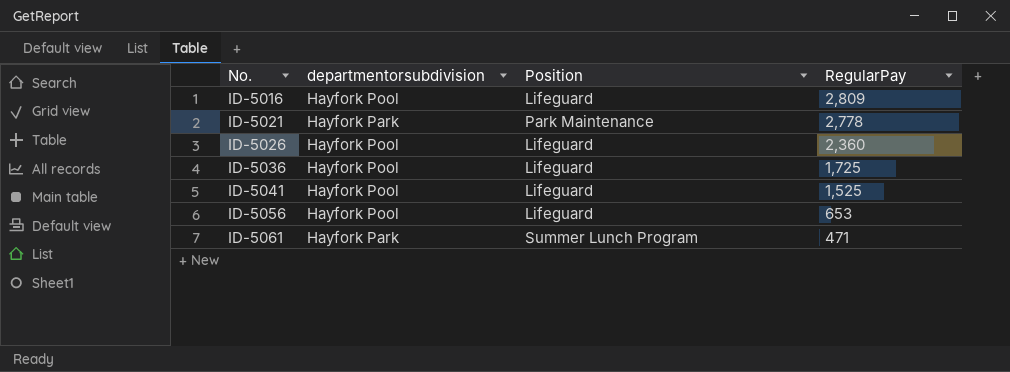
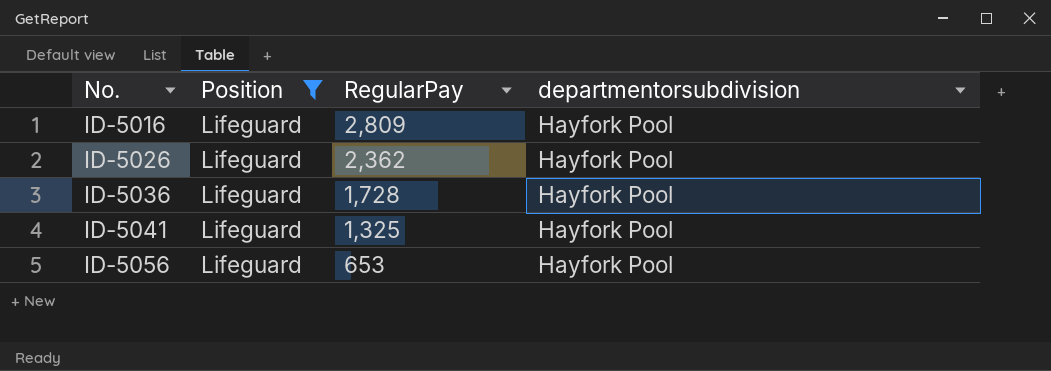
filter: none -> Position = Lifeguard
column departmentorsubdivision | position: 2 -> 4
ID-5026 | RegularPay: 2,360 -> 2,362
ID-5036 | RegularPay: 1,725 -> 1,728
ID-5041 | RegularPay: 1,525 -> 1,325

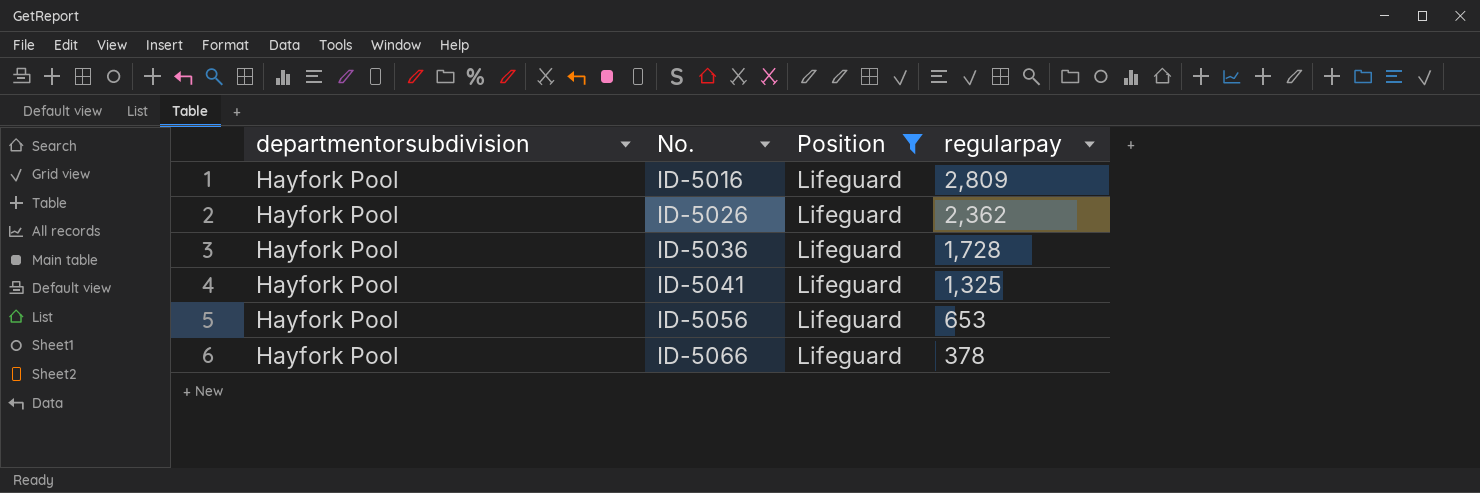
column departmentorsubdivision | position: 4 -> 1
column name: RegularPay -> regularpay
row ID-5066: none -> Hayfork Pool | Lifeguard | 378

